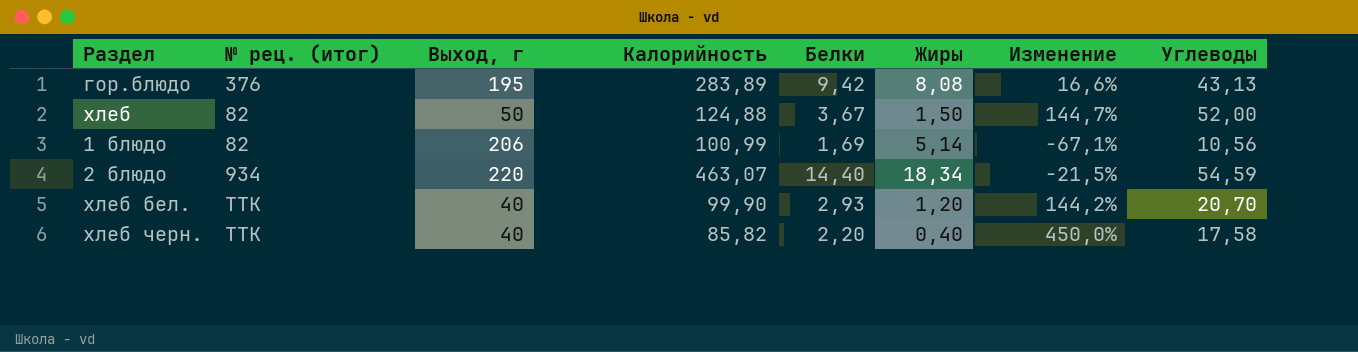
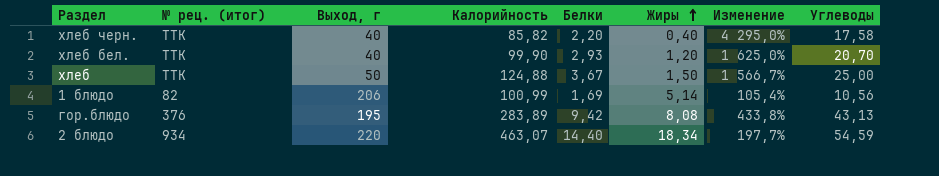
row order: none -> Жиры ascending
column Изменение | formula: ([Белки] - [Жиры]) / [Жиры] -> ([Углеводы] - [Жиры]) / [Жиры]
хлеб | № рец. (итог): 82 -> ТТК
хлеб | Углеводы: 52,00 -> 25,00

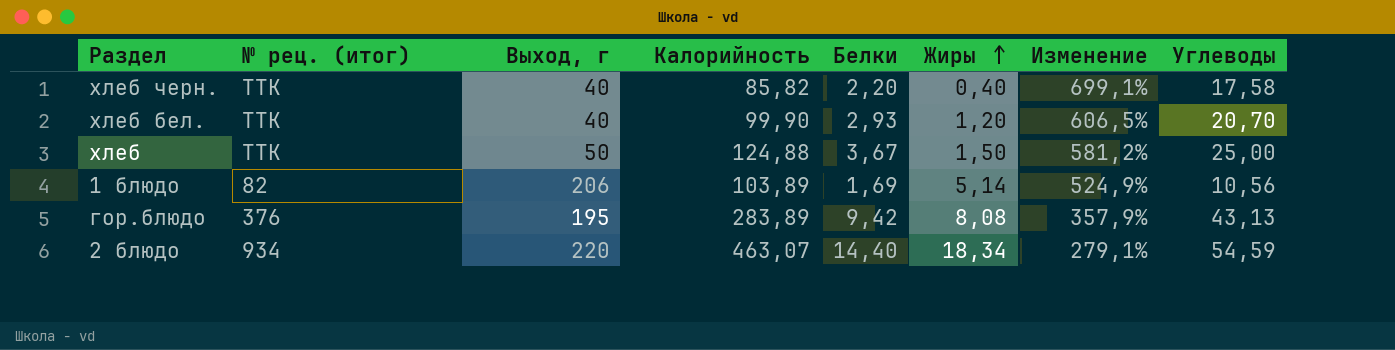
column Изменение | formula: ([Углеводы] - [Жиры]) / [Жиры] -> ([Углеводы] - [Белки]) / [Белки]
1 блюдо | Калорийность: 100,99 -> 103,89

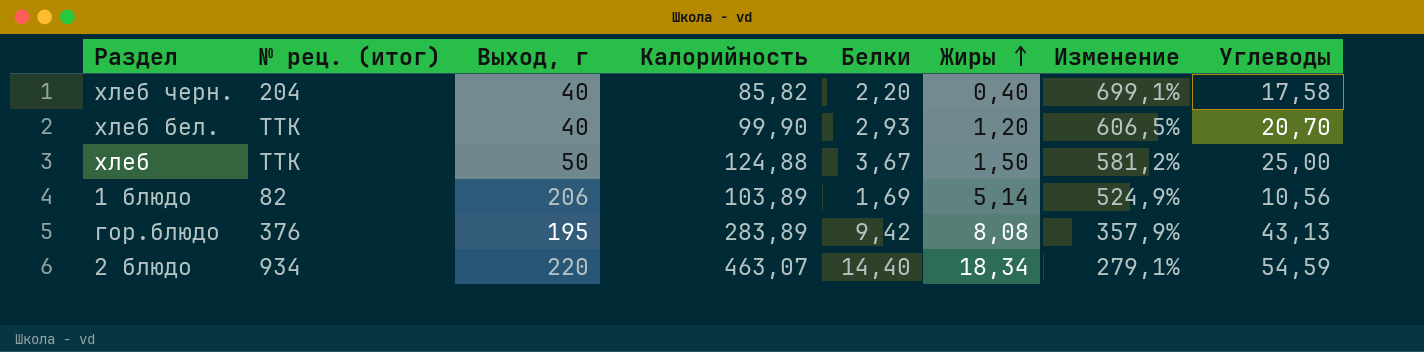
хлеб черн. | № рец. (итог): ТТК -> 204

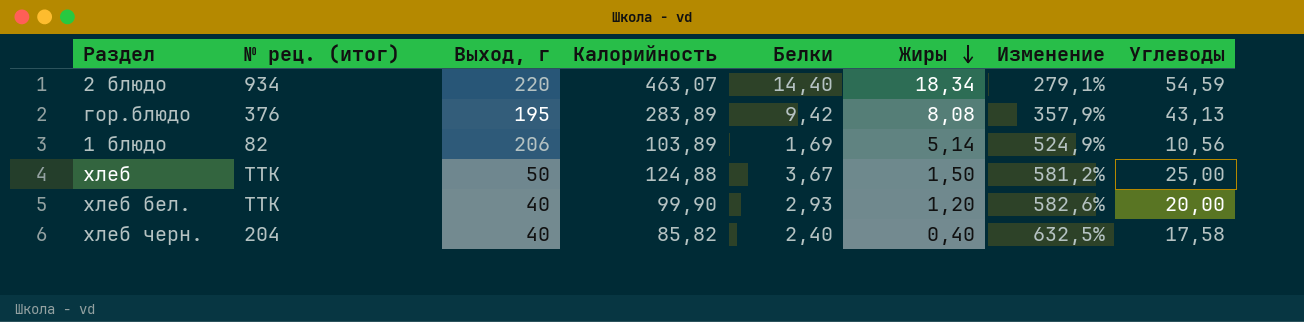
row order: Жиры ascending -> Жиры descending
хлеб бел. | Изменение: 606,5% -> 582,6%
хлеб бел. | Углеводы: 20,70 -> 20,00
хлеб черн. | Белки: 2,20 -> 2,40
хлеб черн. | Изменение: 699,1% -> 632,5%

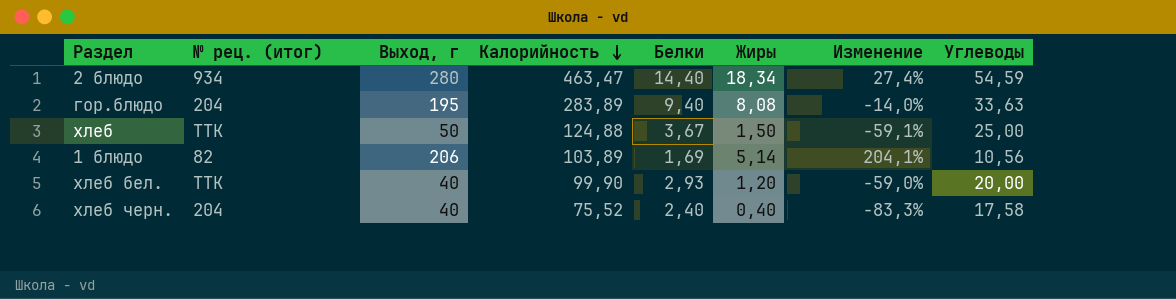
row order: Жиры descending -> Калорийность descending
column Изменение | formula: ([Углеводы] - [Белки]) / [Белки] -> ([Жиры] - [Белки]) / [Белки]
2 блюдо | Выход, г: 220 -> 280
2 блюдо | Калорийность: 463,07 -> 463,47
гор.блюдо | № рец. (итог): 376 -> 204
гор.блюдо | Белки: 9,42 -> 9,40
гор.блюдо | Углеводы: 43,13 -> 33,63
хлеб черн. | Калорийность: 85,82 -> 75,52

